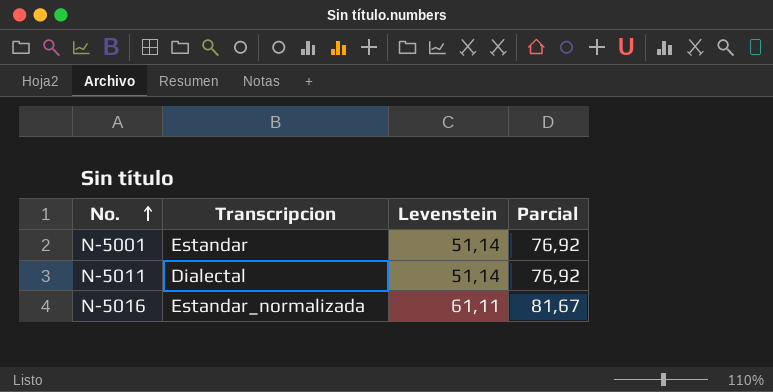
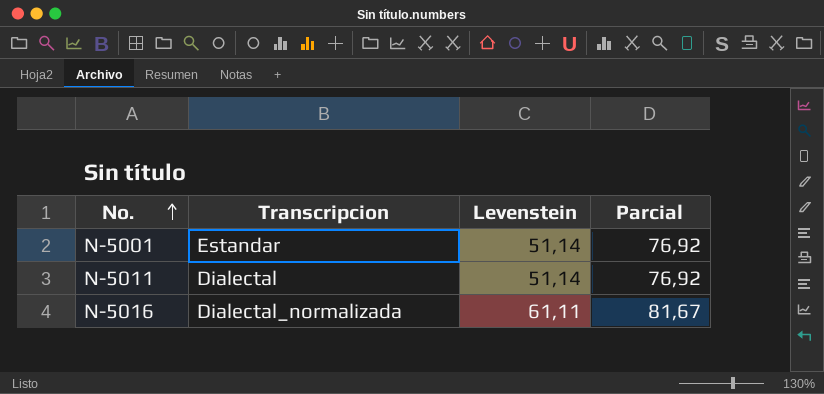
N-5016 | Transcripcion: Estandar_normalizada -> Dialectal_normalizada

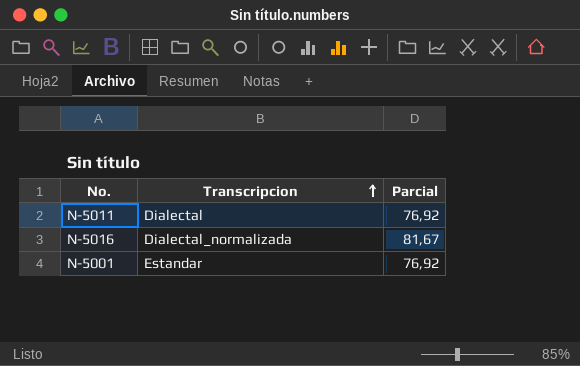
row order: No. ascending -> Transcripcion ascending
column Levenstein | position: 3 -> none

